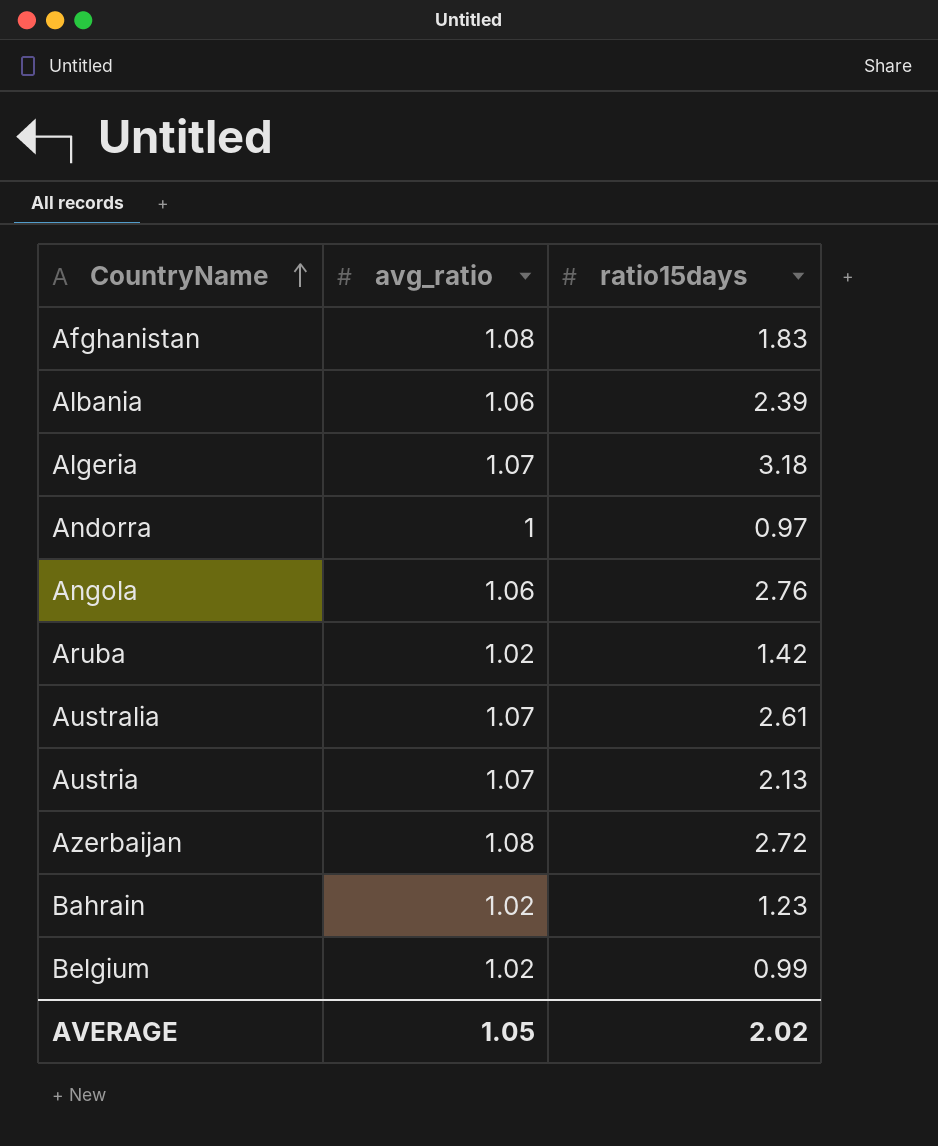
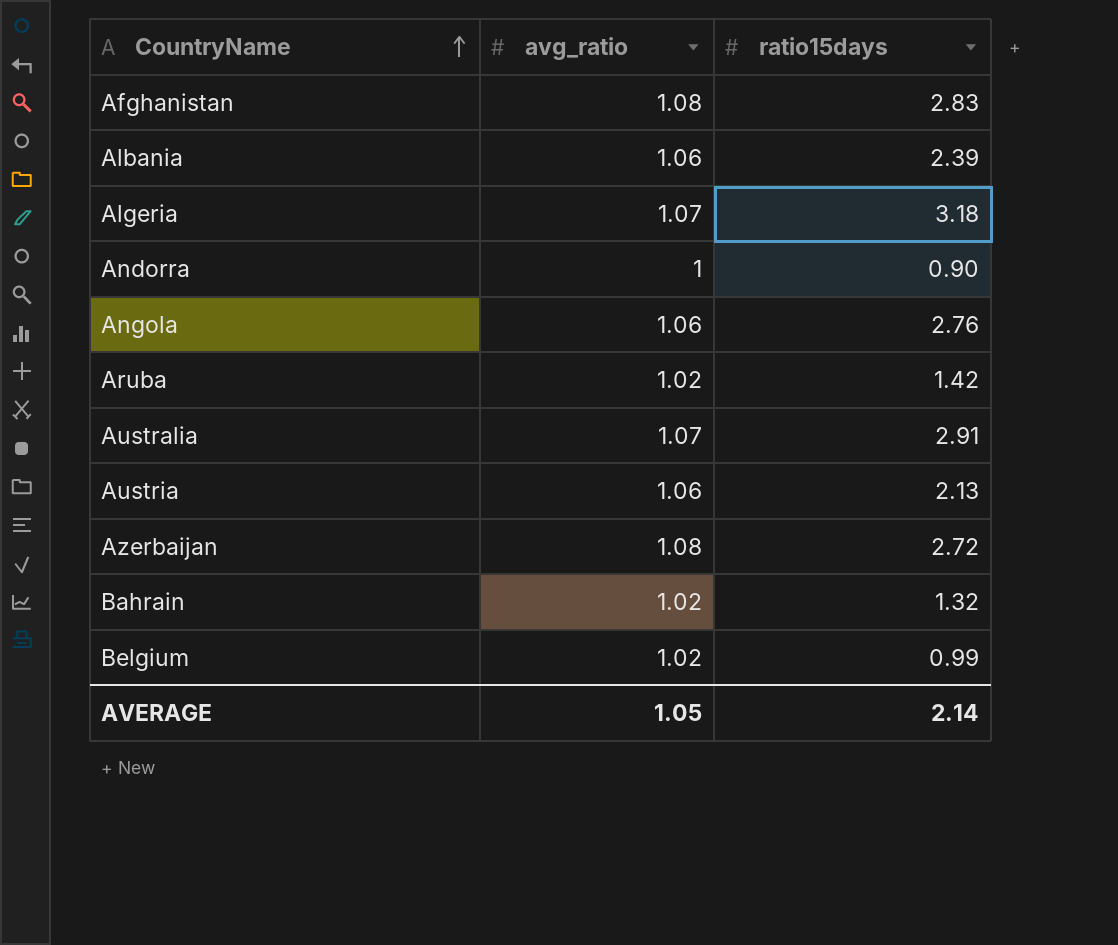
Afghanistan | ratio15days: 1.83 -> 2.83
Andorra | ratio15days: 0.97 -> 0.90
Australia | ratio15days: 2.61 -> 2.91
Austria | avg_ratio: 1.07 -> 1.06
Bahrain | ratio15days: 1.23 -> 1.32
AVERAGE | ratio15days: 2.02 -> 2.14

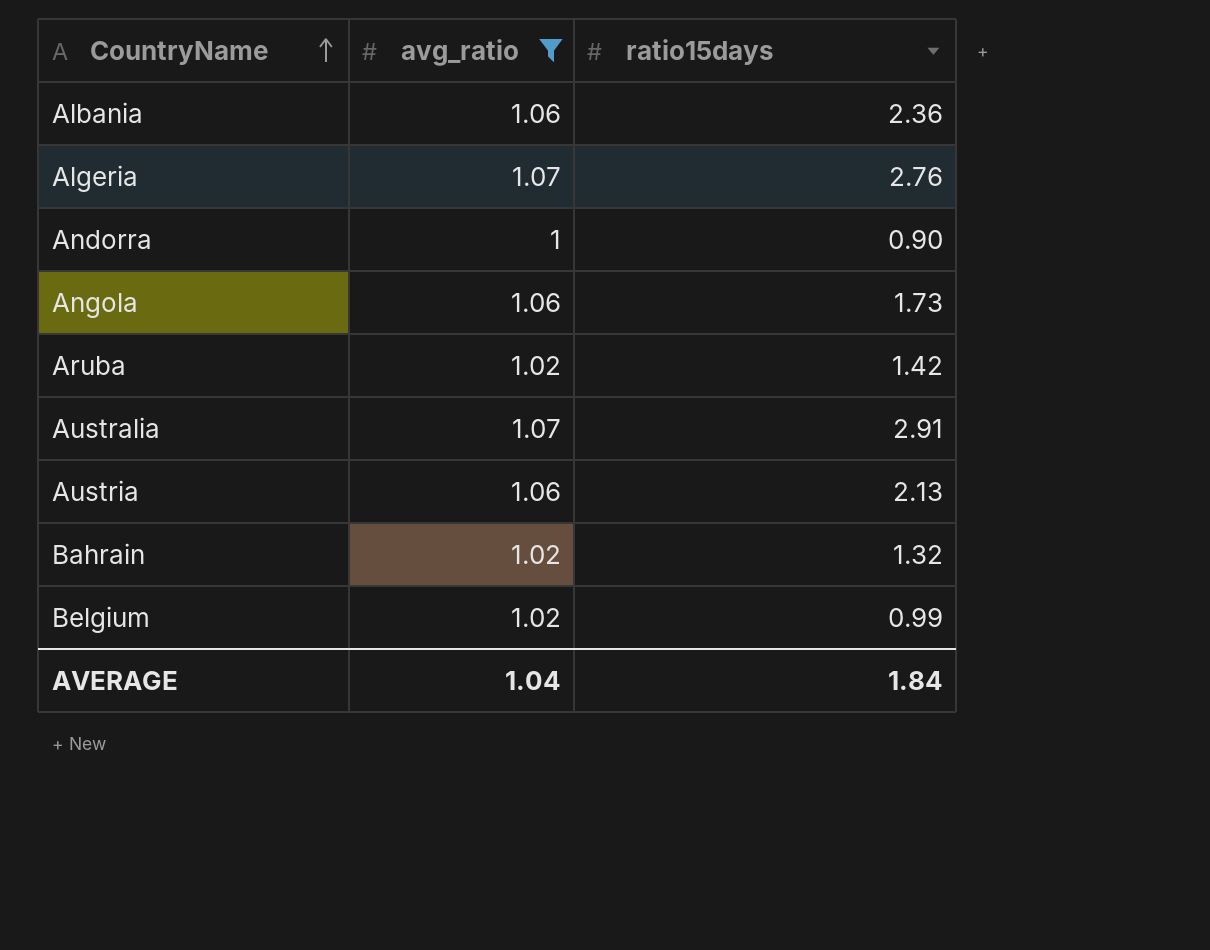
filter: none -> avg_ratio != 1.08
Albania | ratio15days: 2.39 -> 2.36
Algeria | ratio15days: 3.18 -> 2.76
Angola | ratio15days: 2.76 -> 1.73
AVERAGE | avg_ratio: 1.05 -> 1.04
AVERAGE | ratio15days: 2.14 -> 1.84

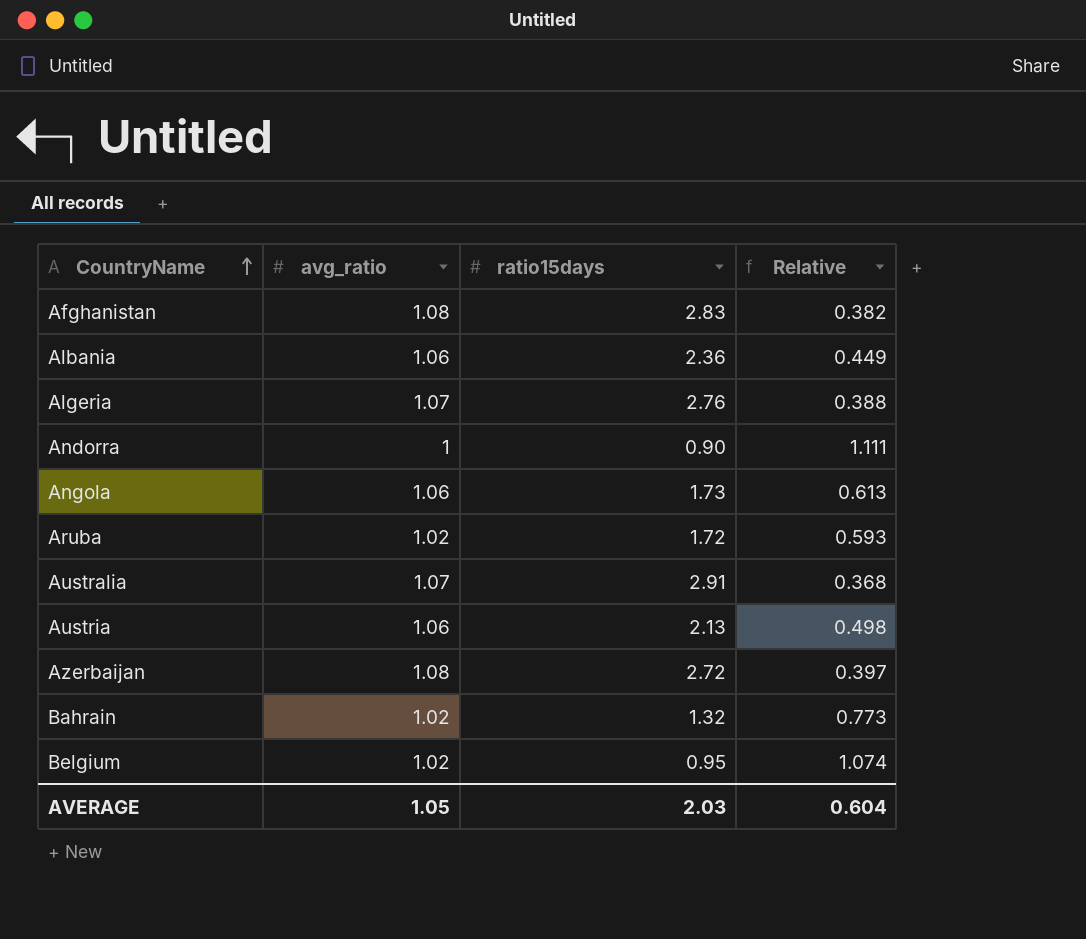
filter: avg_ratio != 1.08 -> none
column Relative | formula: none -> [avg_ratio] / [ratio15days]
Aruba | ratio15days: 1.42 -> 1.72
Belgium | ratio15days: 0.99 -> 0.95
AVERAGE | avg_ratio: 1.04 -> 1.05
AVERAGE | ratio15days: 1.84 -> 2.03

